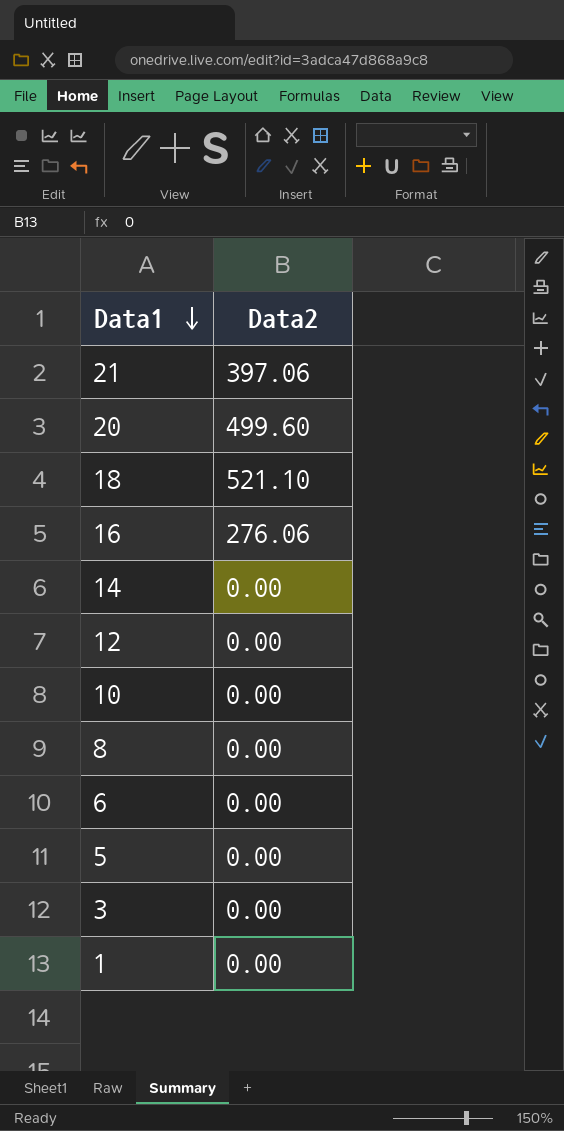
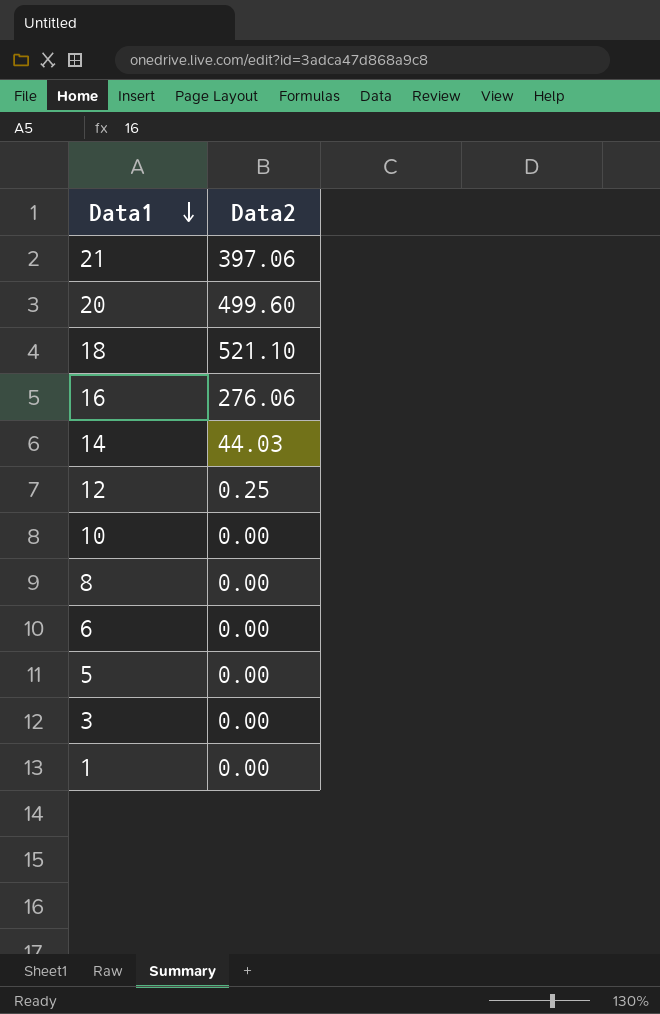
14 | Data2: 0.00 -> 44.03
12 | Data2: 0.00 -> 0.25

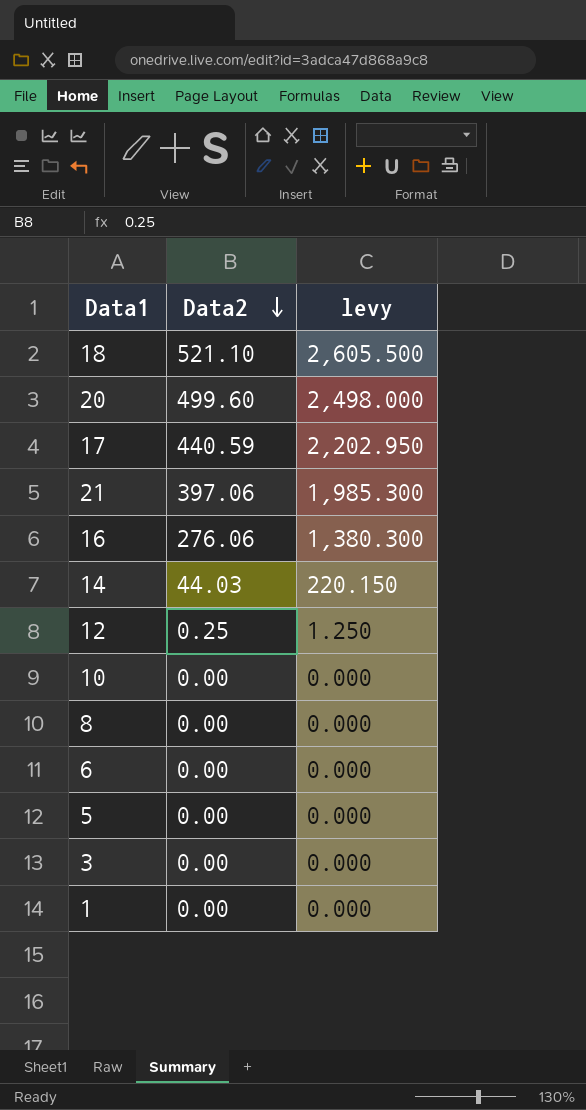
row order: Data1 descending -> Data2 descending
column levy | formula: none -> [Data2] * 5
row 17: none -> 440.59 | 2,202.950

